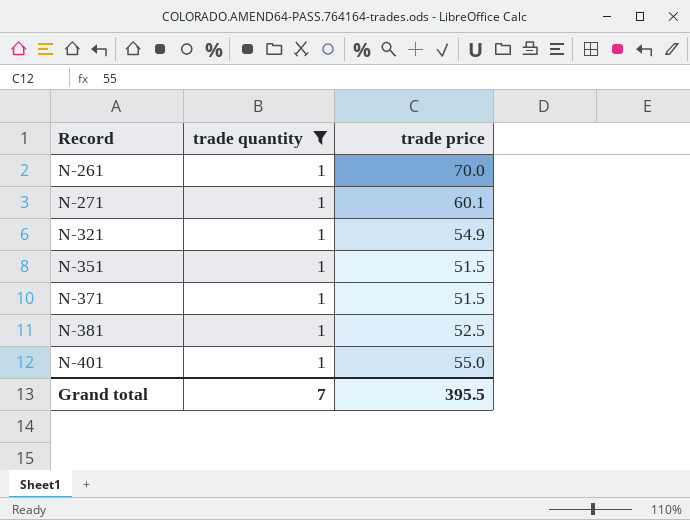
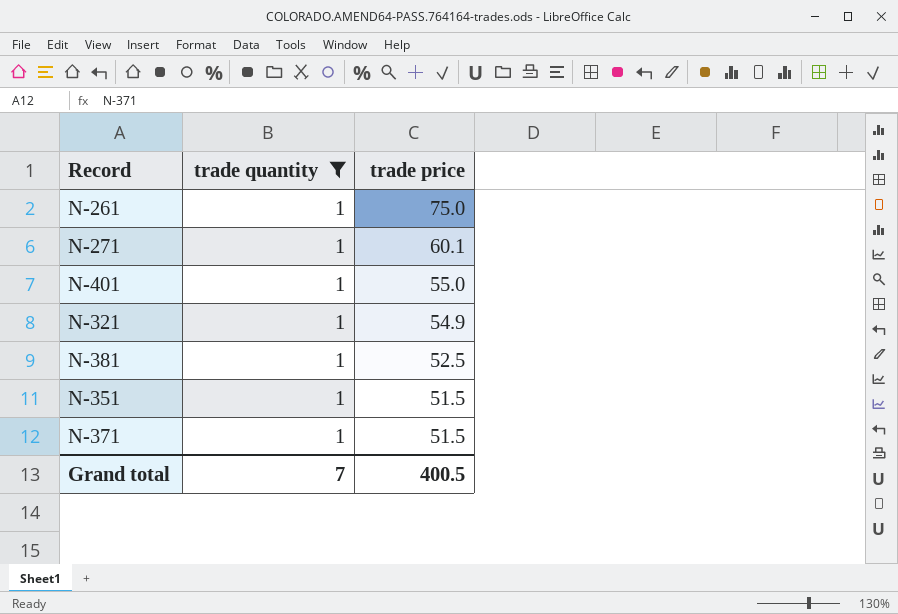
row order: Record ascending -> trade price descending
N-261 | trade price: 70.0 -> 75.0
Grand total | trade price: 395.5 -> 400.5

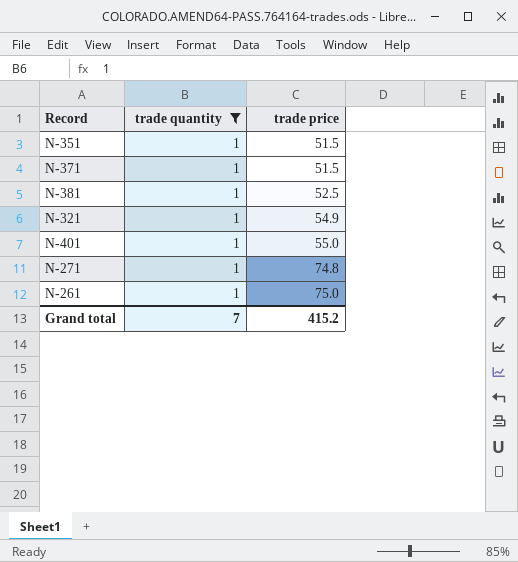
row order: trade price descending -> trade price ascending
N-271 | trade price: 60.1 -> 74.8
Grand total | trade price: 400.5 -> 415.2

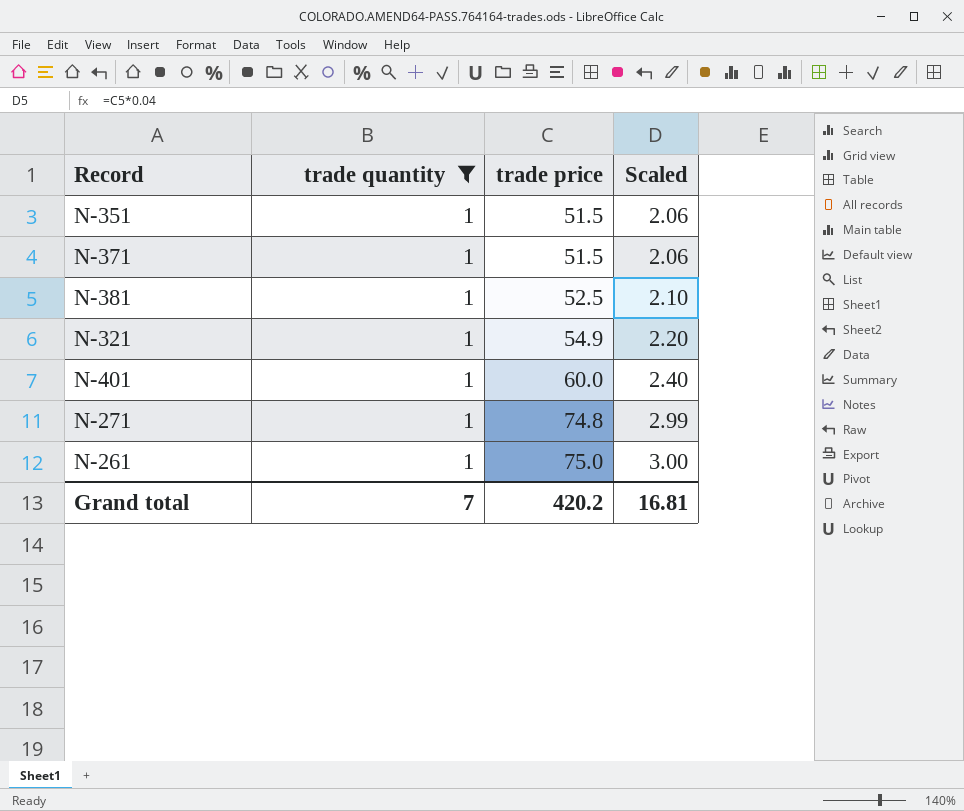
column Scaled | formula: none -> [trade price] * 0.04
N-401 | trade price: 55.0 -> 60.0
Grand total | trade price: 415.2 -> 420.2

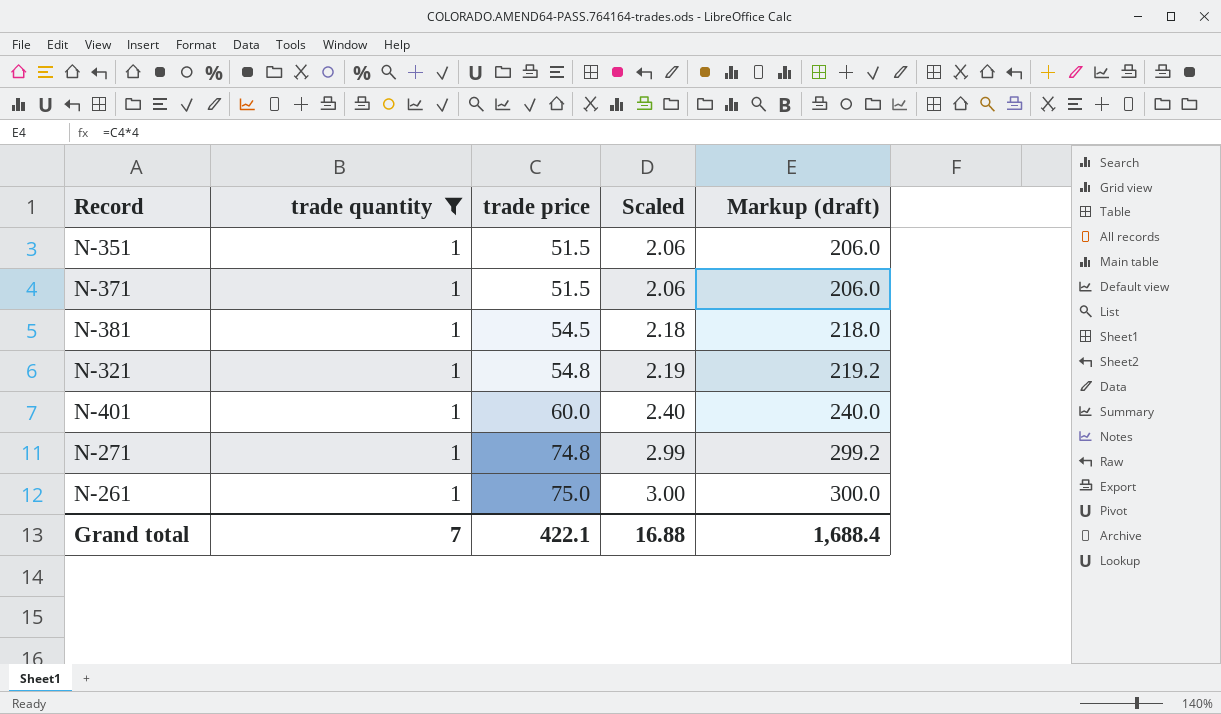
column Markup (draft) | formula: none -> [trade price] * 4
N-381 | trade price: 52.5 -> 54.5
N-381 | Scaled: 2.10 -> 2.18
N-321 | trade price: 54.9 -> 54.8
N-321 | Scaled: 2.20 -> 2.19
Grand total | trade price: 420.2 -> 422.1
Grand total | Scaled: 16.81 -> 16.88

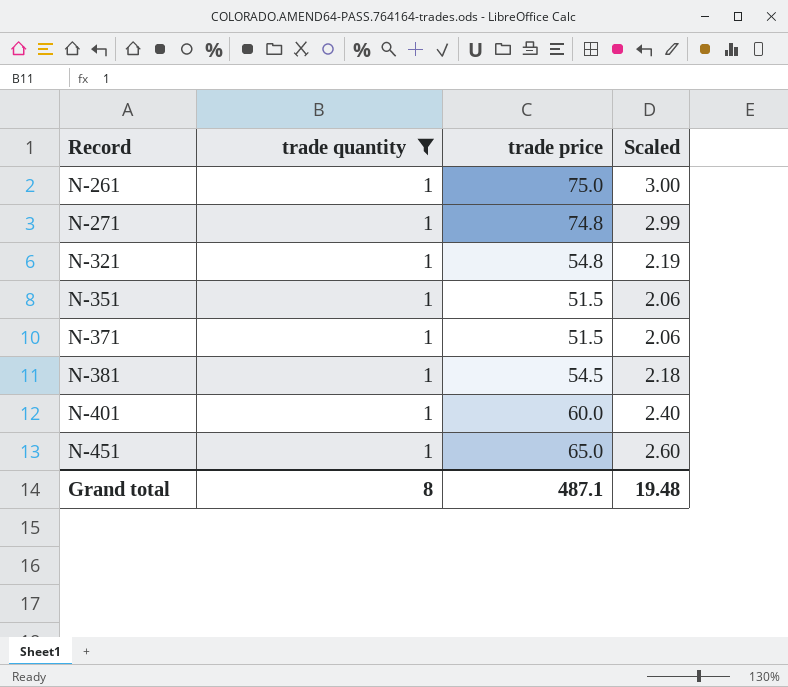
row order: trade price ascending -> Record ascending
column Markup (draft) | formula: [trade price] * 4 -> none
row N-451: none -> 1 | 65.0 | 2.60
Grand total | trade quantity: 7 -> 8
Grand total | trade price: 422.1 -> 487.1
Grand total | Scaled: 16.88 -> 19.48

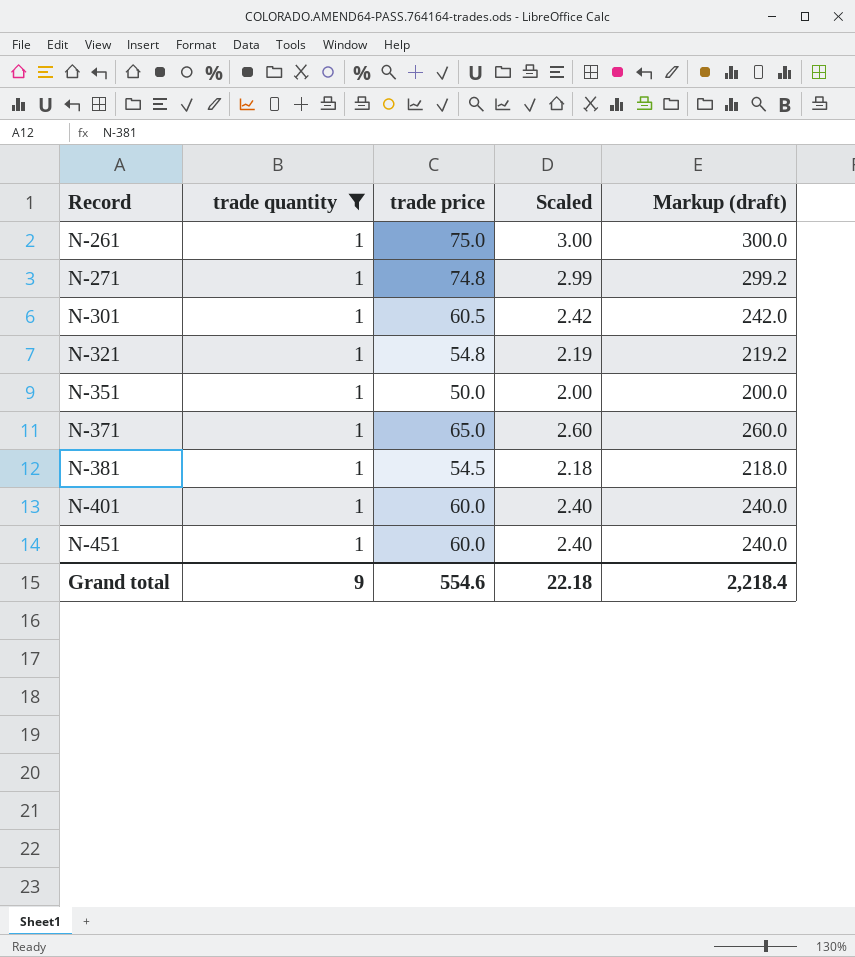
column Markup (draft) | formula: none -> [trade price] * 4
row N-301: none -> 1 | 60.5 | 2.42 | 242.0
N-351 | trade price: 51.5 -> 50.0
N-351 | Scaled: 2.06 -> 2.00
N-371 | trade price: 51.5 -> 65.0
N-371 | Scaled: 2.06 -> 2.60
N-451 | trade price: 65.0 -> 60.0
N-451 | Scaled: 2.60 -> 2.40
Grand total | trade quantity: 8 -> 9
Grand total | trade price: 487.1 -> 554.6
Grand total | Scaled: 19.48 -> 22.18

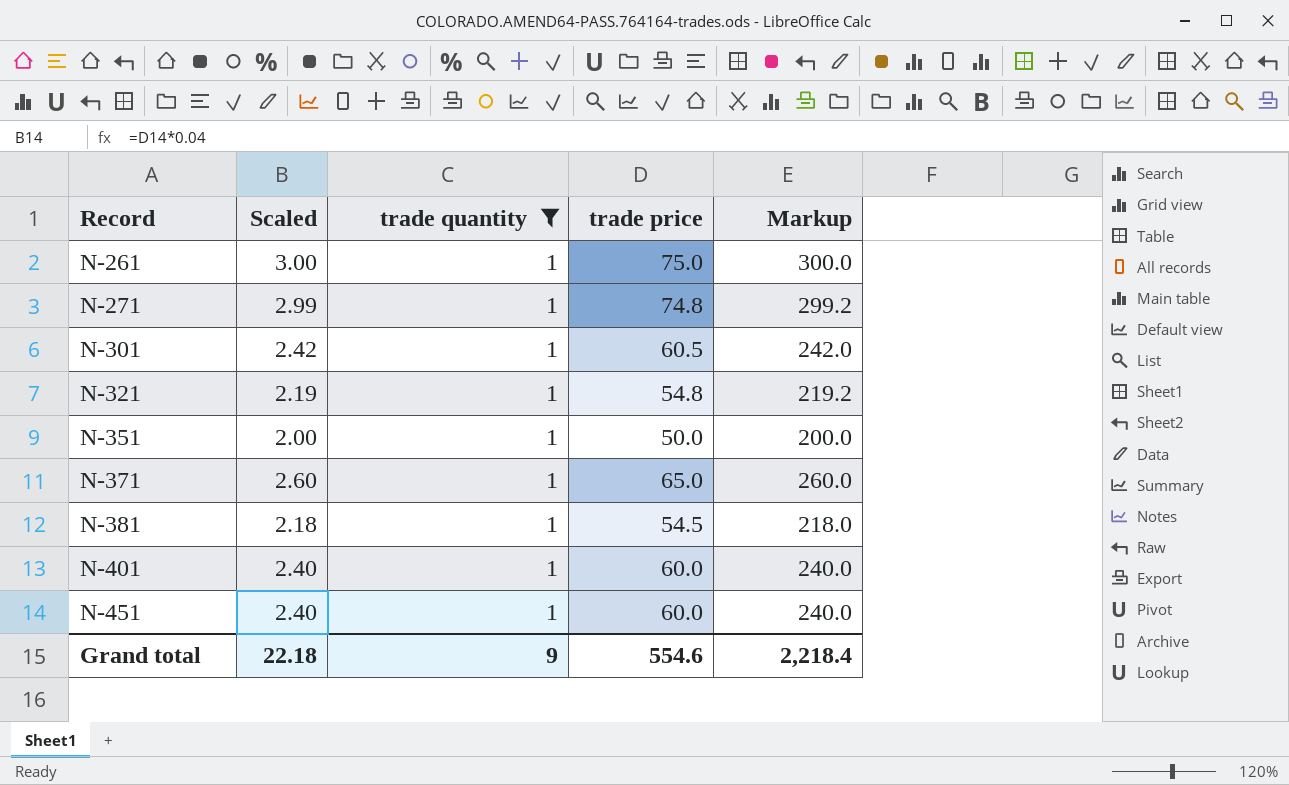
column Scaled | position: 4 -> 2
column name: Markup (draft) -> Markup

